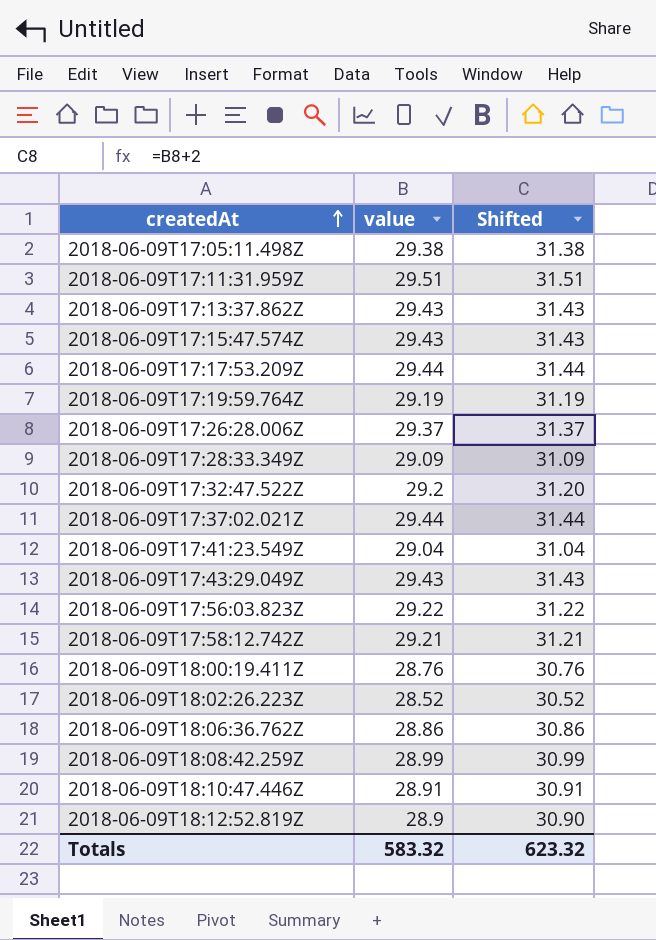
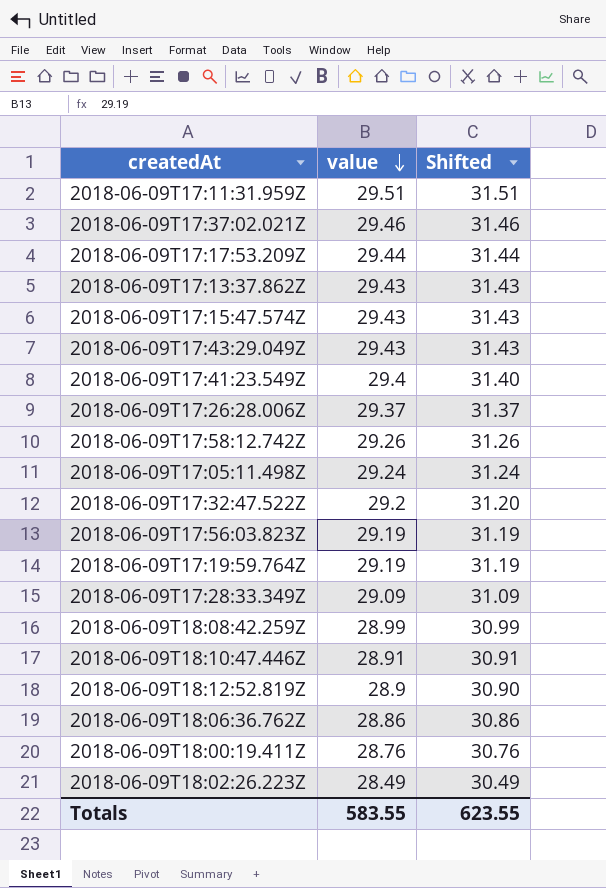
row order: createdAt ascending -> value descending
2018-06-09T17:37:02.021Z | value: 29.44 -> 29.46
2018-06-09T17:37:02.021Z | Shifted: 31.44 -> 31.46
2018-06-09T17:41:23.549Z | value: 29.04 -> 29.4
2018-06-09T17:41:23.549Z | Shifted: 31.04 -> 31.40
2018-06-09T17:58:12.742Z | value: 29.21 -> 29.26
2018-06-09T17:58:12.742Z | Shifted: 31.21 -> 31.26
2018-06-09T17:05:11.498Z | value: 29.38 -> 29.24
2018-06-09T17:05:11.498Z | Shifted: 31.38 -> 31.24
2018-06-09T17:56:03.823Z | value: 29.22 -> 29.19
2018-06-09T17:56:03.823Z | Shifted: 31.22 -> 31.19
2018-06-09T18:02:26.223Z | value: 28.52 -> 28.49
2018-06-09T18:02:26.223Z | Shifted: 30.52 -> 30.49
Totals | value: 583.32 -> 583.55
Totals | Shifted: 623.32 -> 623.55

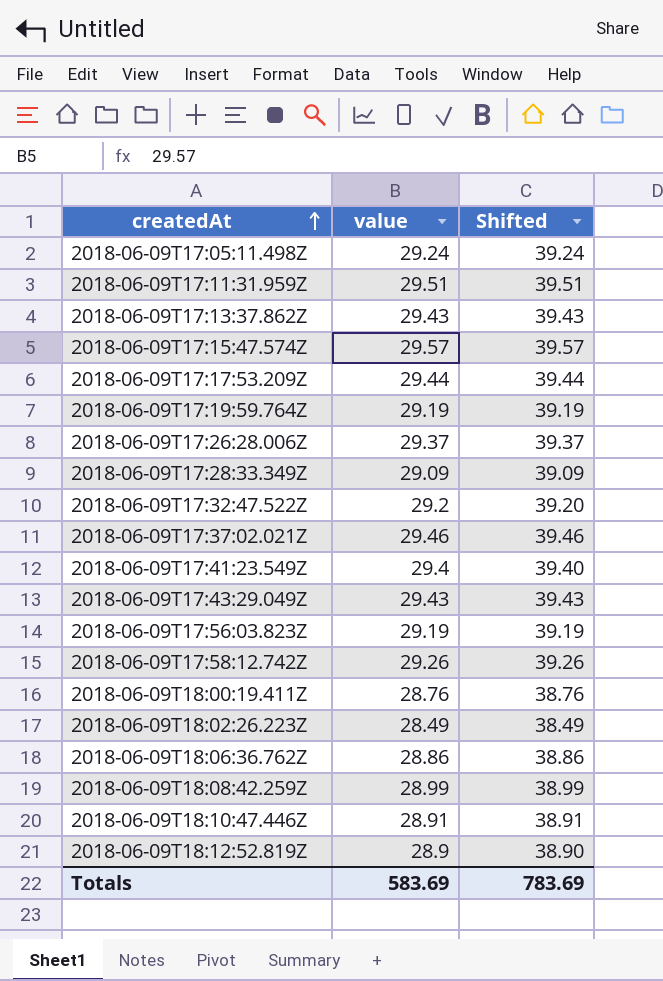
row order: value descending -> createdAt ascending
column Shifted | formula: [value] + 2 -> [value] + 10
2018-06-09T17:15:47.574Z | value: 29.43 -> 29.57
Totals | value: 583.55 -> 583.69
Totals | Shifted: 623.55 -> 783.69

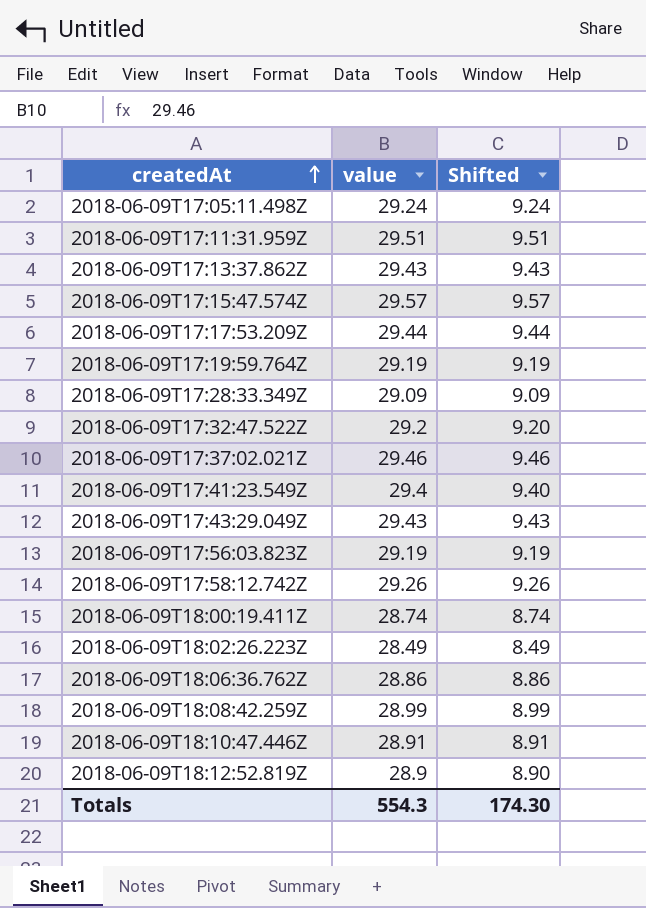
column Shifted | formula: [value] + 10 -> [value] - 20
row 2018-06-09T17:26:28.006Z: 29.37 | 39.37 -> none
2018-06-09T18:00:19.411Z | value: 28.76 -> 28.74
Totals | value: 583.69 -> 554.3
Totals | Shifted: 783.69 -> 174.30

